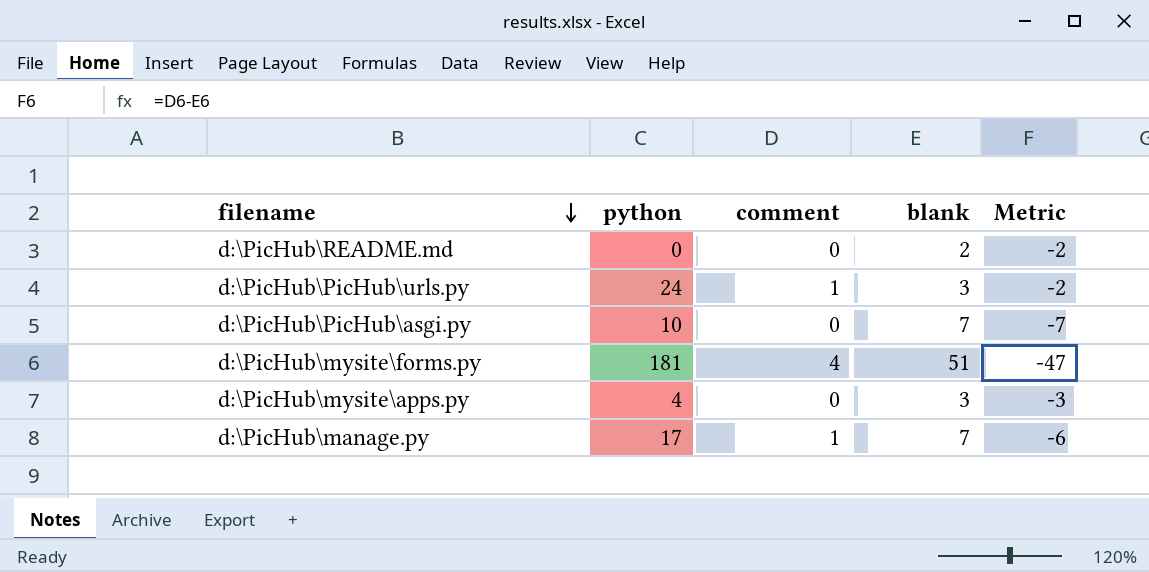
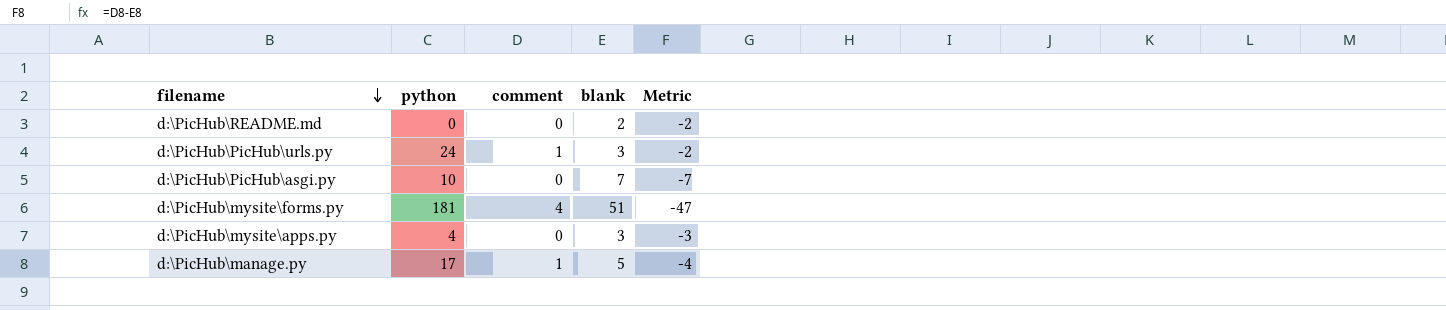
d:\PicHub\manage.py | blank: 7 -> 5
d:\PicHub\manage.py | Metric: -6 -> -4

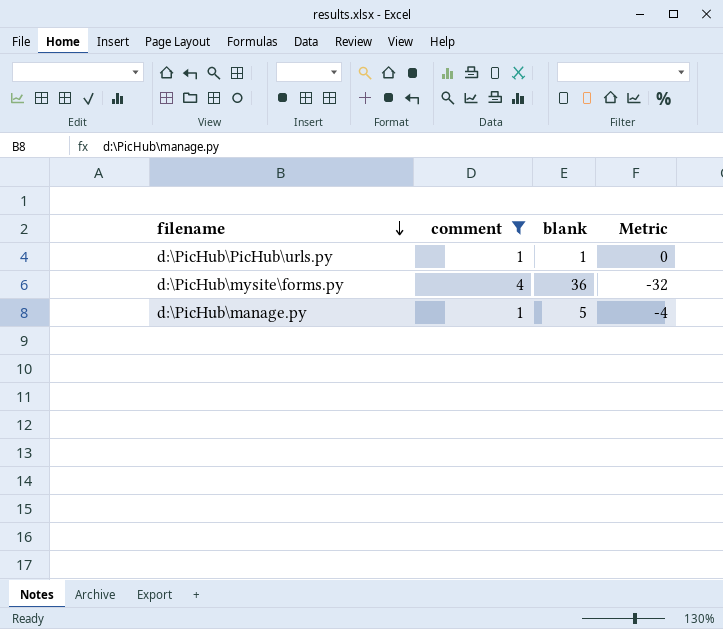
filter: none -> comment != 0
column python | position: 2 -> none
d:\PicHub\PicHub\urls.py | blank: 3 -> 1
d:\PicHub\PicHub\urls.py | Metric: -2 -> 0
d:\PicHub\mysite\forms.py | blank: 51 -> 36
d:\PicHub\mysite\forms.py | Metric: -47 -> -32

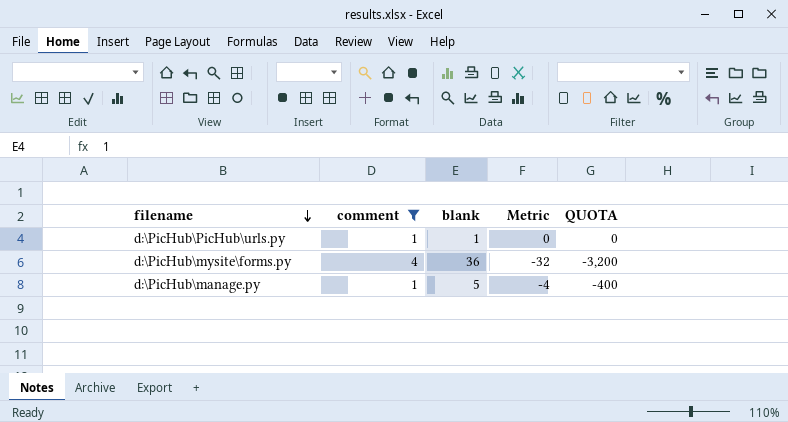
column QUOTA | formula: none -> [Metric] * 100

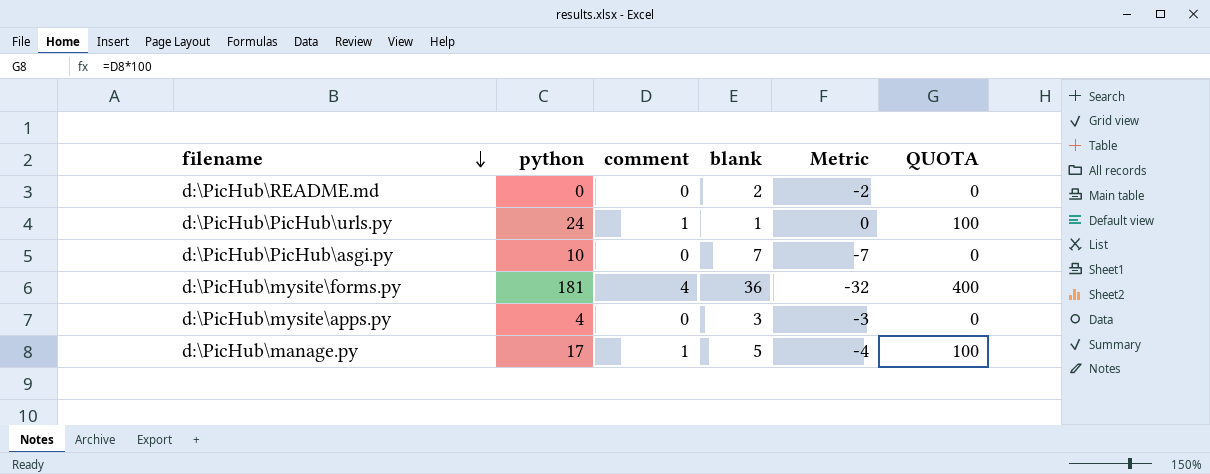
filter: comment != 0 -> none
column python | position: none -> 2
column QUOTA | formula: [Metric] * 100 -> [comment] * 100

